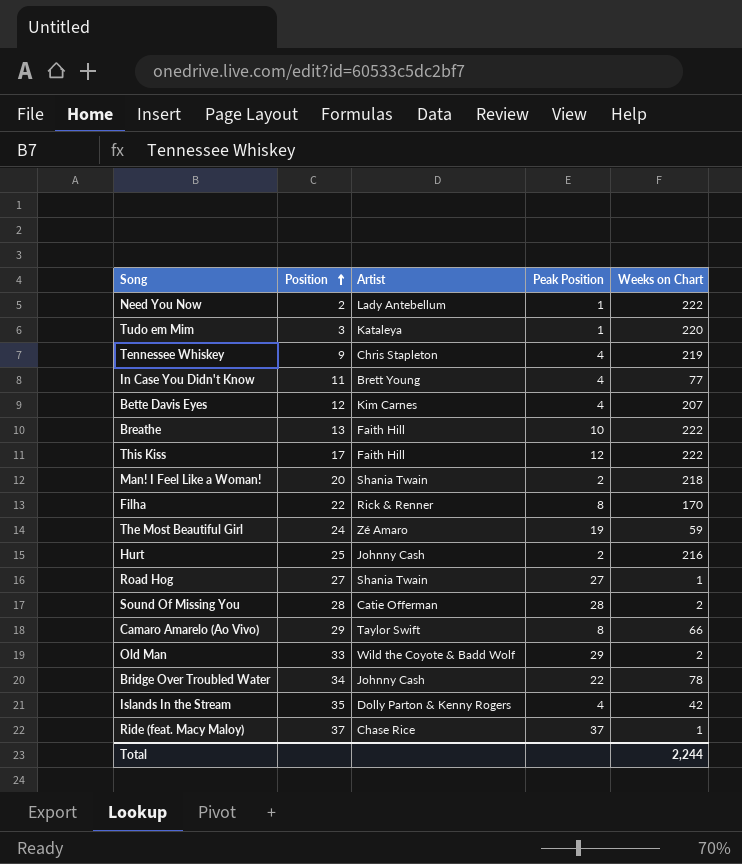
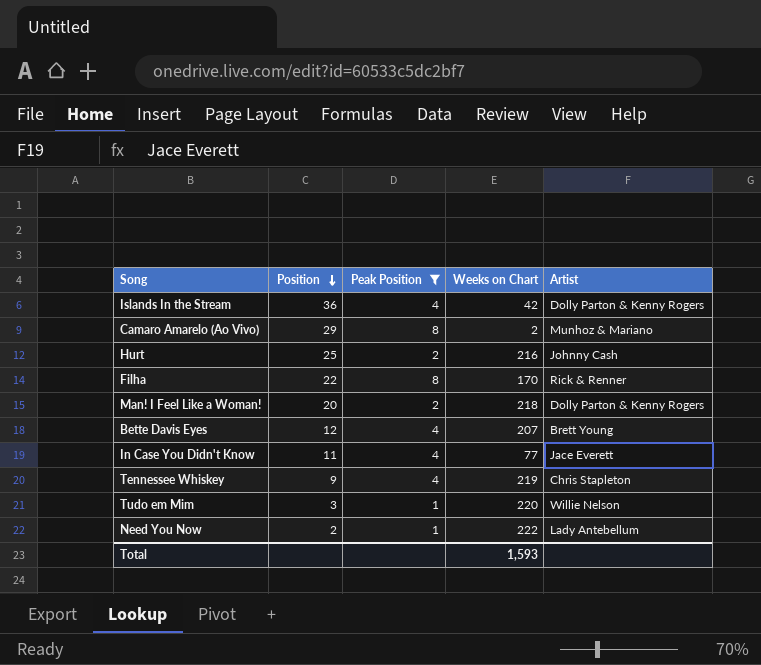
filter: none -> Peak Position <= 8
row order: Position ascending -> Position descending
column Artist | position: 3 -> 5
Islands In the Stream | Position: 35 -> 36
Camaro Amarelo (Ao Vivo) | Weeks on Chart: 66 -> 2
Camaro Amarelo (Ao Vivo) | Artist: Taylor Swift -> Munhoz & Mariano
Man! I Feel Like a Woman! | Artist: Shania Twain -> Dolly Parton & Kenny Rogers
Bette Davis Eyes | Artist: Kim Carnes -> Brett Young
In Case You Didn't Know | Artist: Brett Young -> Jace Everett
Tudo em Mim | Artist: Kataleya -> Willie Nelson
Total | Weeks on Chart: 2,244 -> 1,593

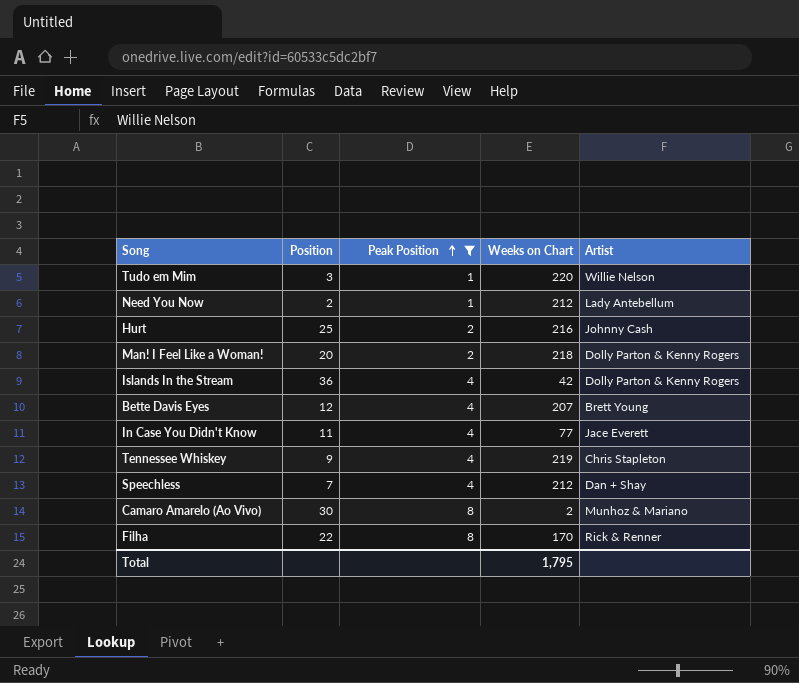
row order: Position descending -> Peak Position ascending
Need You Now | Weeks on Chart: 222 -> 212
row Speechless: none -> 7 | 4 | 212 | Dan + Shay
Camaro Amarelo (Ao Vivo) | Position: 29 -> 30
Total | Weeks on Chart: 1,593 -> 1,795

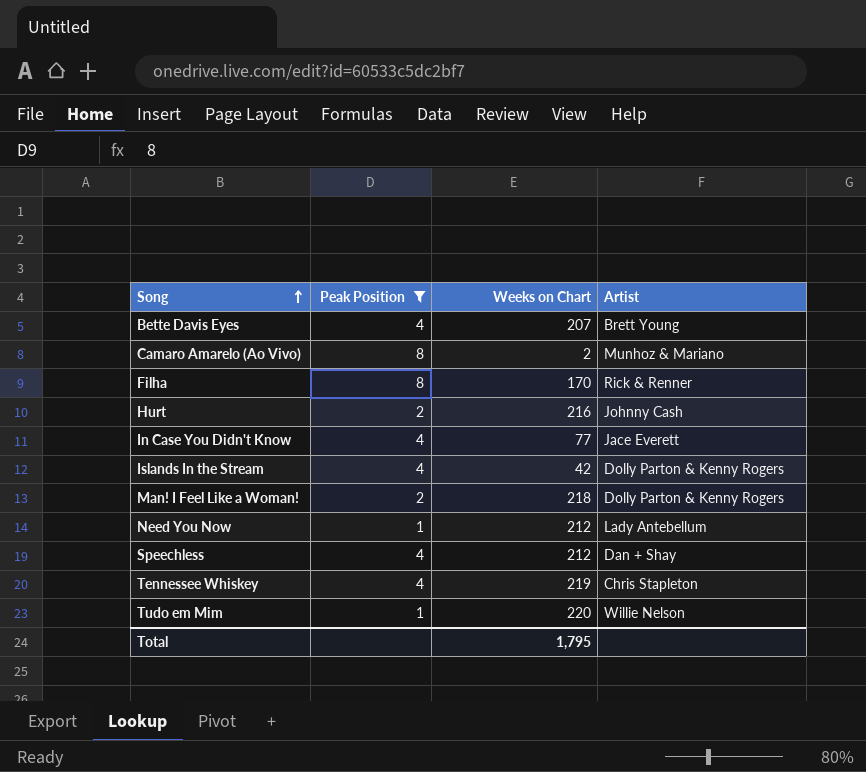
row order: Peak Position ascending -> Song ascending
column Position | position: 2 -> none

